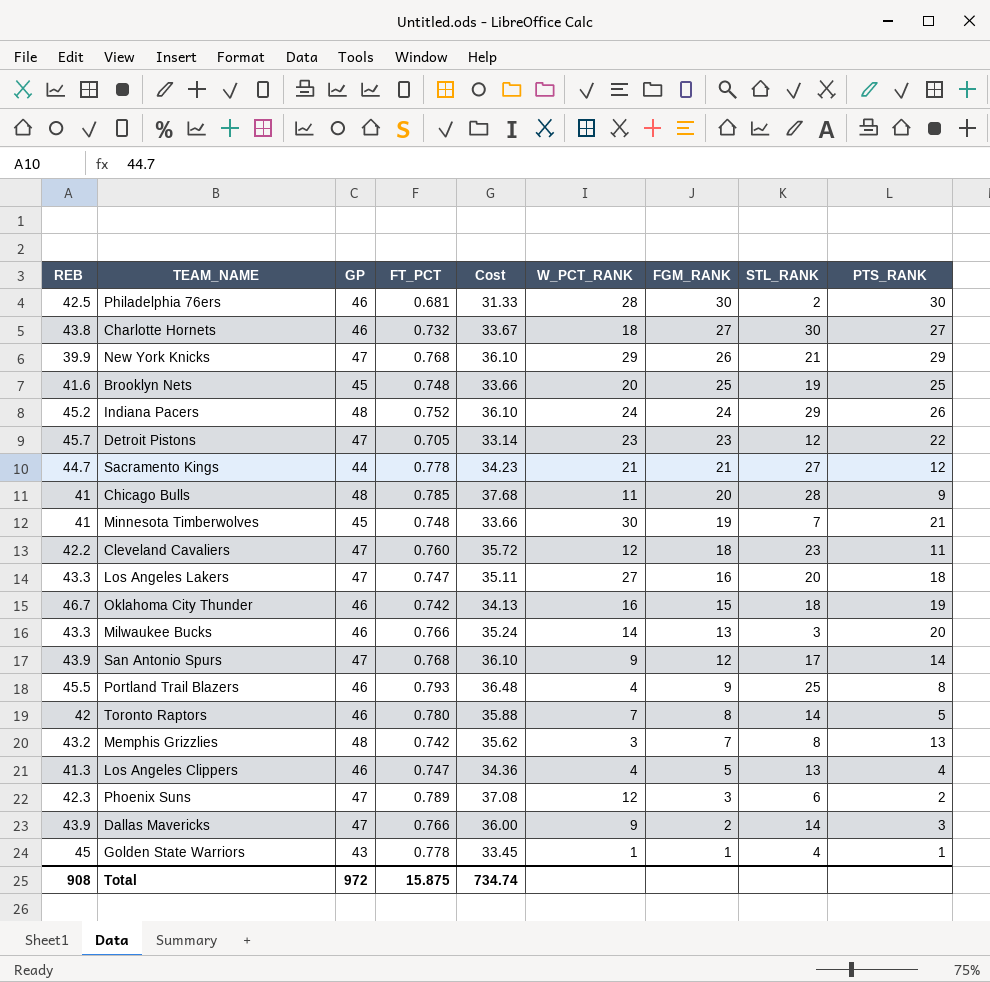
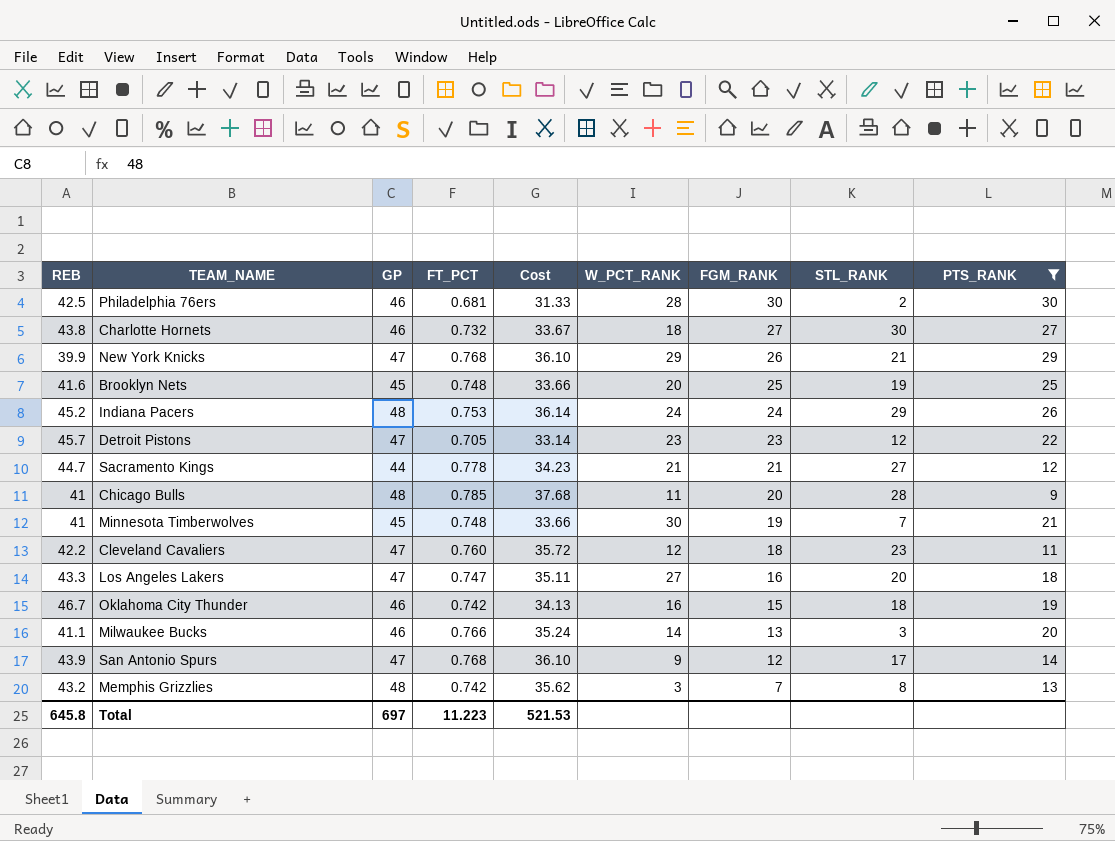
filter: none -> PTS_RANK >= 9
Indiana Pacers | FT_PCT: 0.752 -> 0.753
Indiana Pacers | Cost: 36.10 -> 36.14
Milwaukee Bucks | REB: 43.3 -> 41.1
Total | REB: 908 -> 645.8
Total | GP: 972 -> 697
Total | FT_PCT: 15.875 -> 11.223
Total | Cost: 734.74 -> 521.53

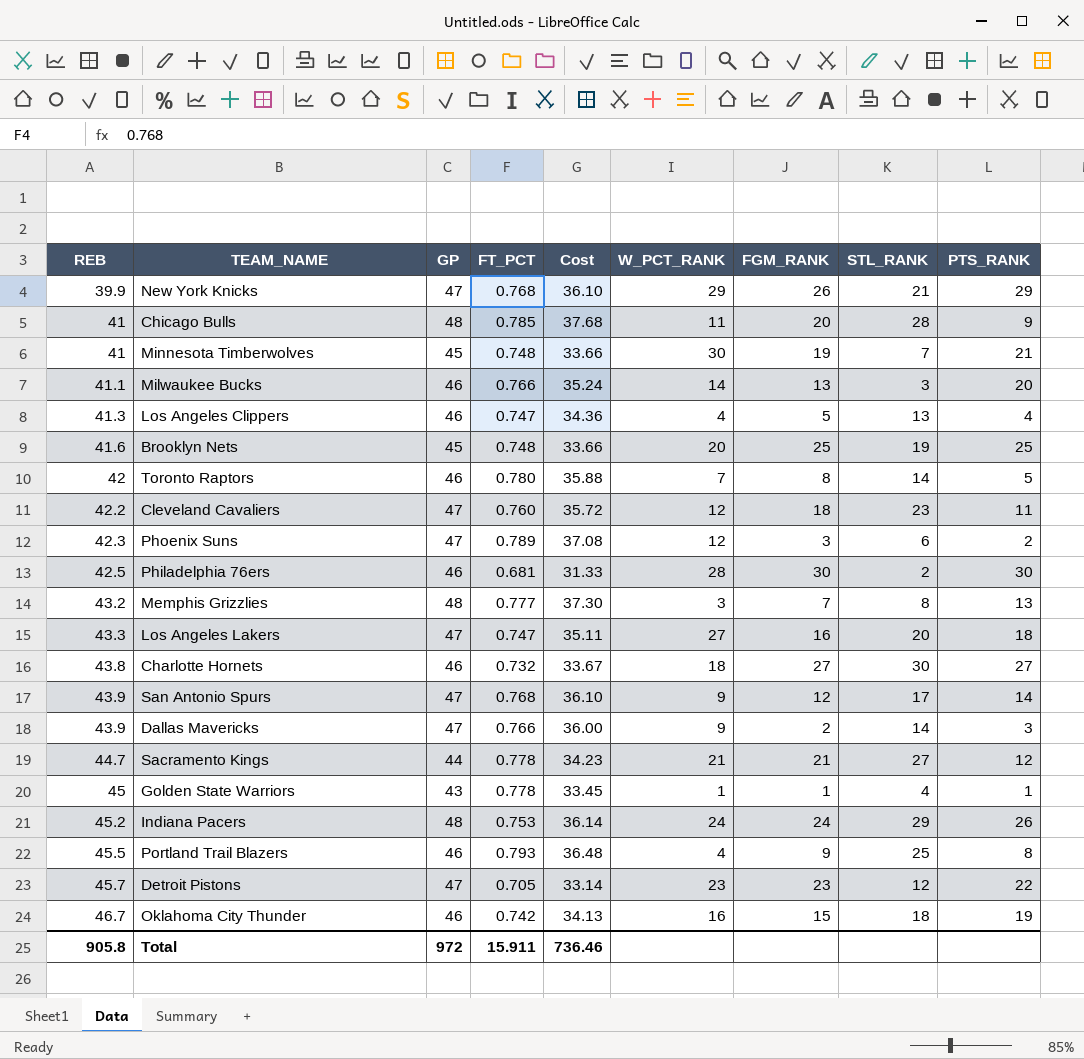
filter: PTS_RANK >= 9 -> none
row order: FGM_RANK descending -> REB ascending
Memphis Grizzlies | FT_PCT: 0.742 -> 0.777
Memphis Grizzlies | Cost: 35.62 -> 37.30
Total | REB: 645.8 -> 905.8
Total | GP: 697 -> 972
Total | FT_PCT: 11.223 -> 15.911
Total | Cost: 521.53 -> 736.46

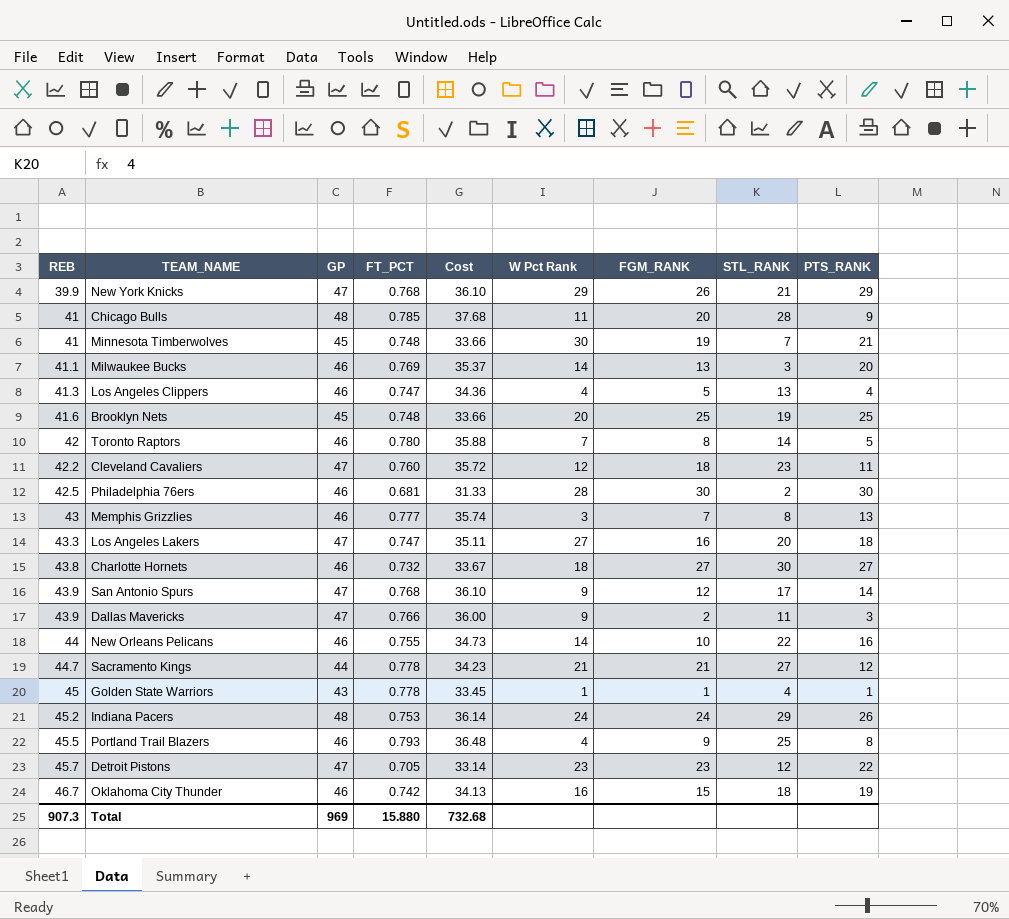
column name: W_PCT_RANK -> W Pct Rank
row Phoenix Suns: 42.3 | 47 | 0.789 | 37.08 | 12 | 3 | 6 | 2 -> none
Milwaukee Bucks | FT_PCT: 0.766 -> 0.769
Milwaukee Bucks | Cost: 35.24 -> 35.37
Memphis Grizzlies | REB: 43.2 -> 43
Memphis Grizzlies | GP: 48 -> 46
Memphis Grizzlies | Cost: 37.30 -> 35.74
Dallas Mavericks | STL_RANK: 14 -> 11
row New Orleans Pelicans: none -> 44 | 46 | 0.755 | 34.73 | 14 | 10 | 22 | 16
Total | REB: 905.8 -> 907.3
Total | GP: 972 -> 969
Total | FT_PCT: 15.911 -> 15.880
Total | Cost: 736.46 -> 732.68

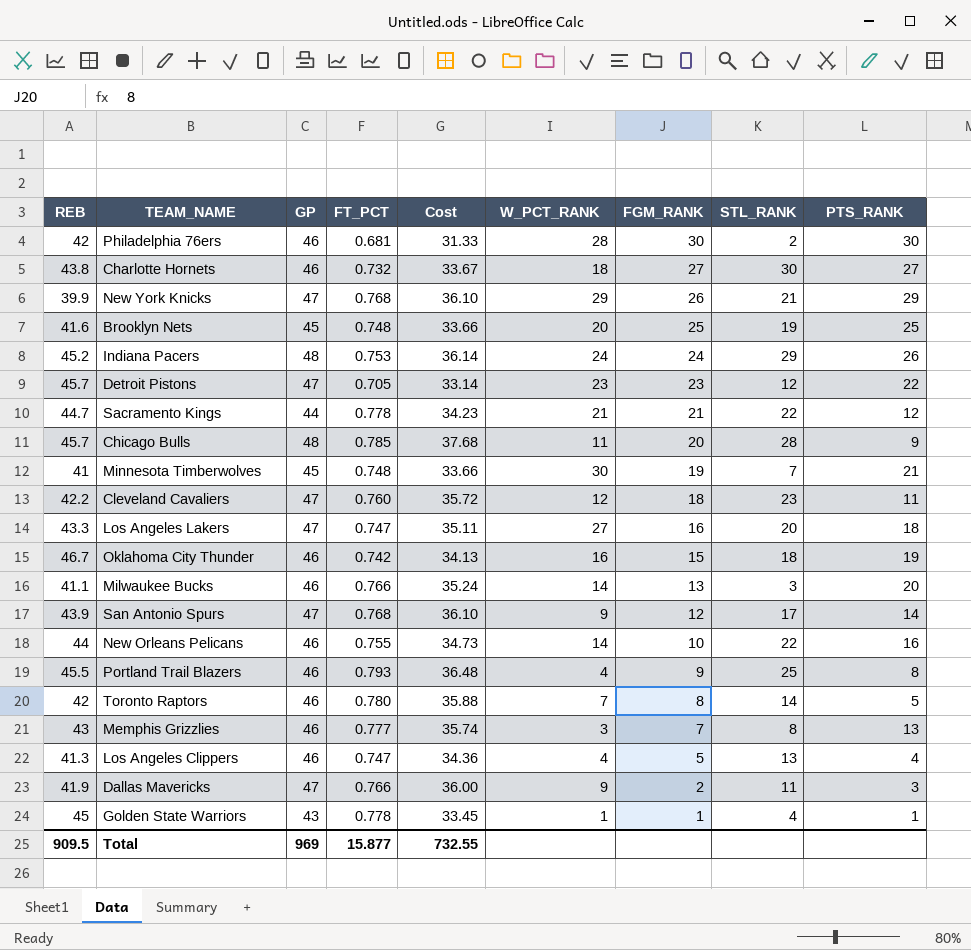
row order: REB ascending -> FGM_RANK descending
column name: W Pct Rank -> W_PCT_RANK
Philadelphia 76ers | REB: 42.5 -> 42
Sacramento Kings | STL_RANK: 27 -> 22
Chicago Bulls | REB: 41 -> 45.7
Milwaukee Bucks | FT_PCT: 0.769 -> 0.766
Milwaukee Bucks | Cost: 35.37 -> 35.24
Dallas Mavericks | REB: 43.9 -> 41.9
Total | REB: 907.3 -> 909.5
Total | FT_PCT: 15.880 -> 15.877
Total | Cost: 732.68 -> 732.55

